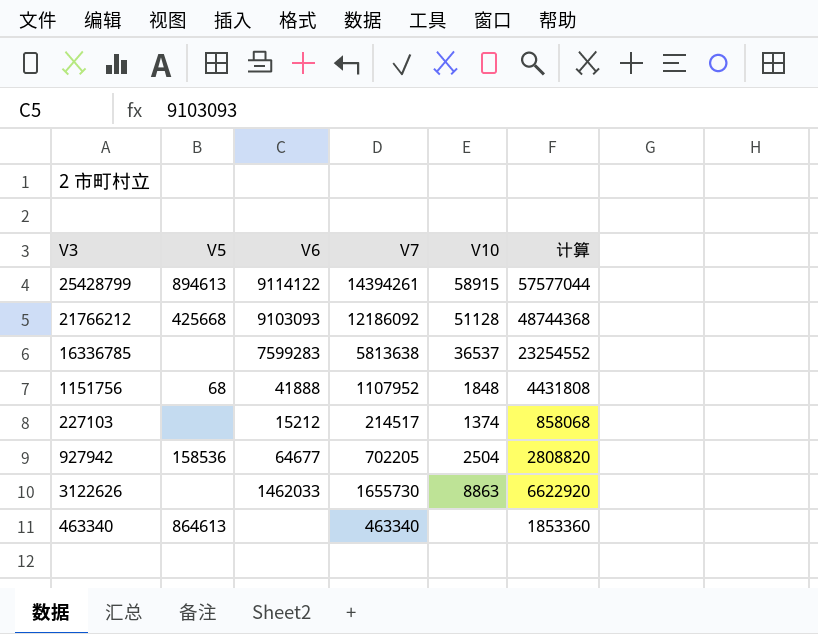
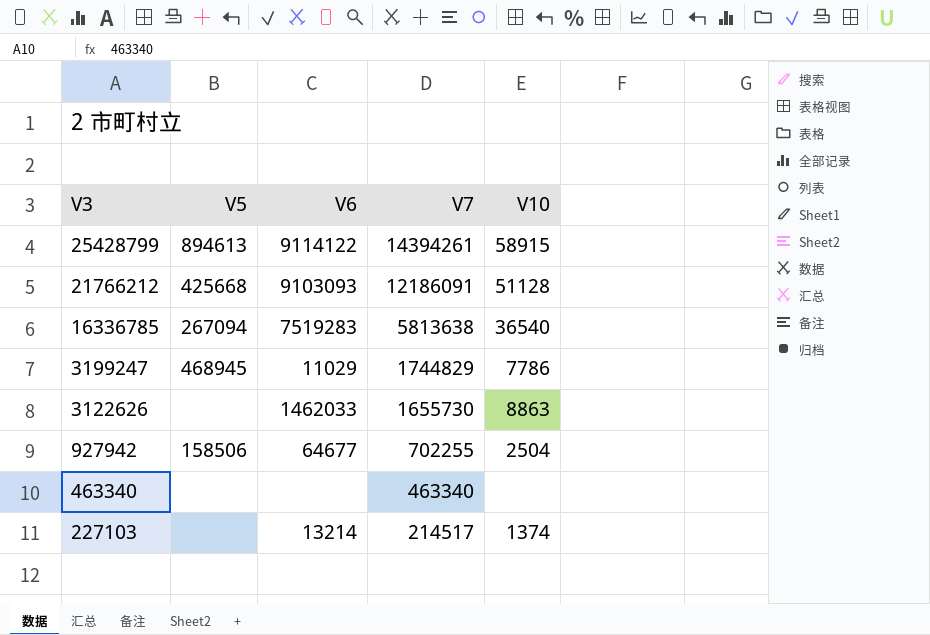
row order: none -> V3 descending
column 计算 | formula: [V7] * 4 -> none
row 1151756: 68 | 41888 | 1107952 | 1848 | 4431808 -> none
21766212 | V7: 12186092 -> 12186091
16336785 | V5: none -> 267094
16336785 | V6: 7599283 -> 7519283
16336785 | V10: 36537 -> 36540
row 3199247: none -> 468945 | 11029 | 1744829 | 7786
927942 | V5: 158536 -> 158506
927942 | V7: 702205 -> 702255
463340 | V5: 864613 -> none
227103 | V6: 15212 -> 13214

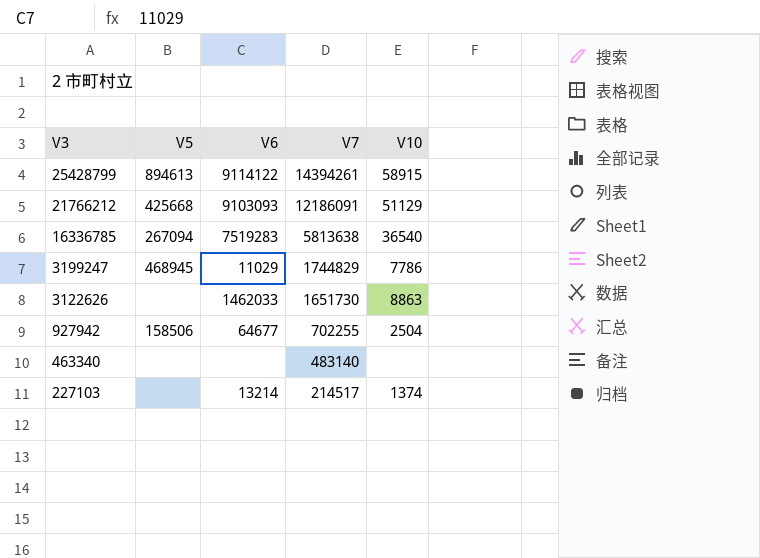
21766212 | V10: 51128 -> 51129
3122626 | V7: 1655730 -> 1651730
463340 | V7: 463340 -> 483140

